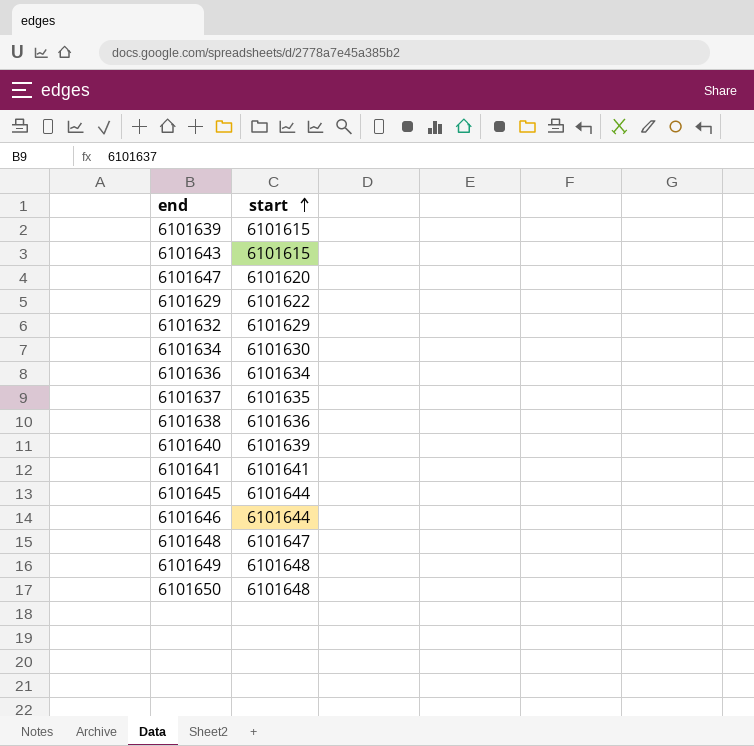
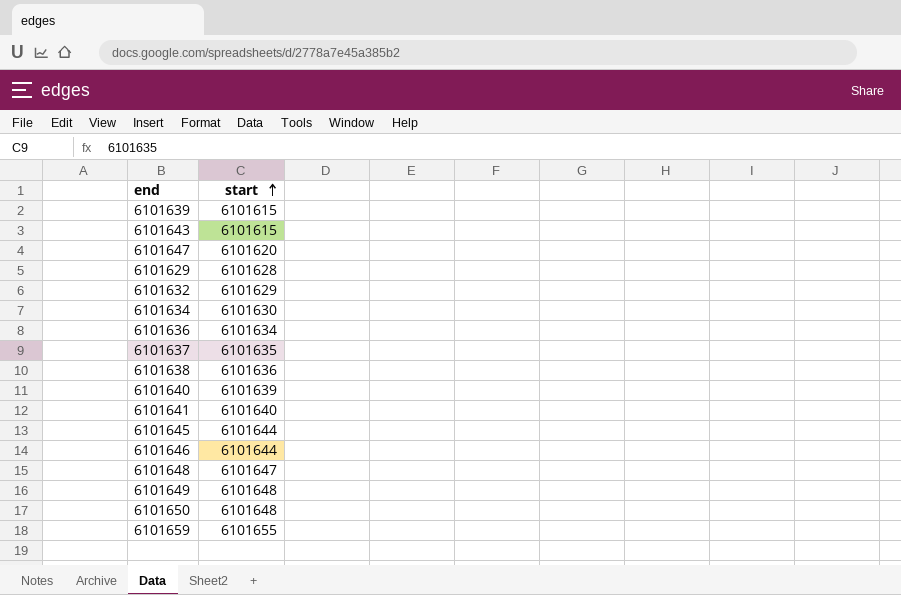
6101629 | start: 6101622 -> 6101628
6101641 | start: 6101641 -> 6101640
row 6101659: none -> 6101655

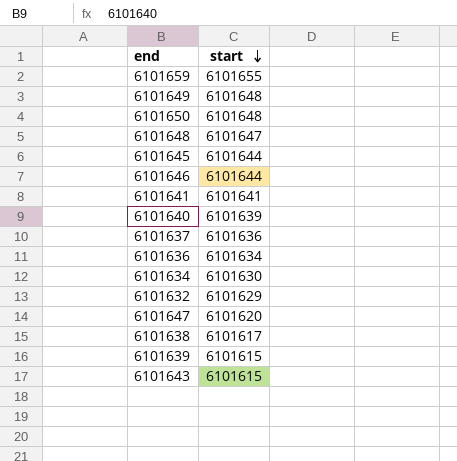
row order: start ascending -> start descending
row 6101629: 6101628 -> none
6101641 | start: 6101640 -> 6101641
6101637 | start: 6101635 -> 6101636
6101638 | start: 6101636 -> 6101617

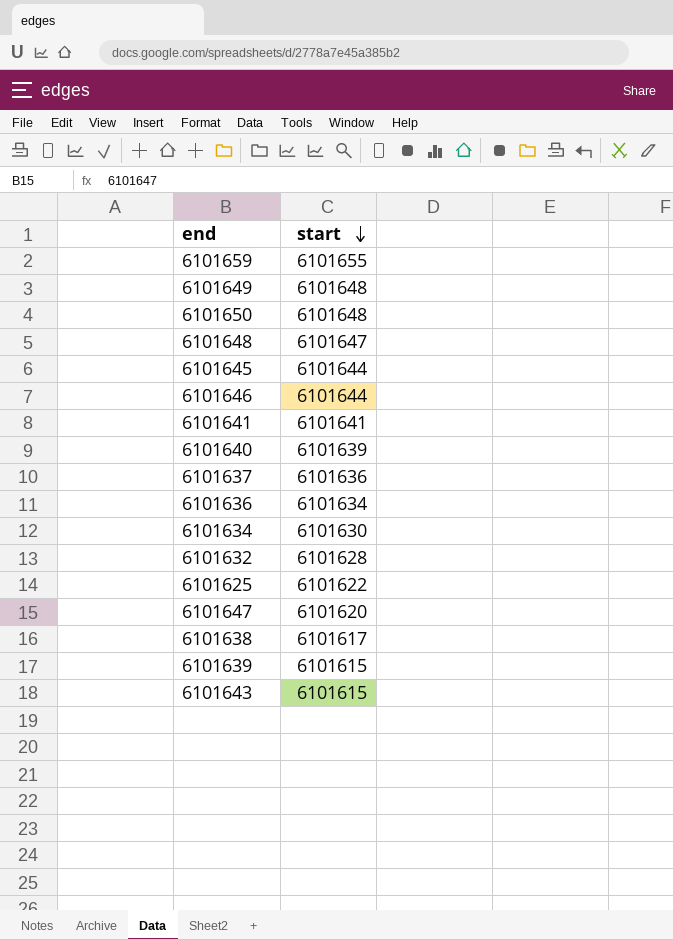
6101632 | start: 6101629 -> 6101628
row 6101625: none -> 6101622

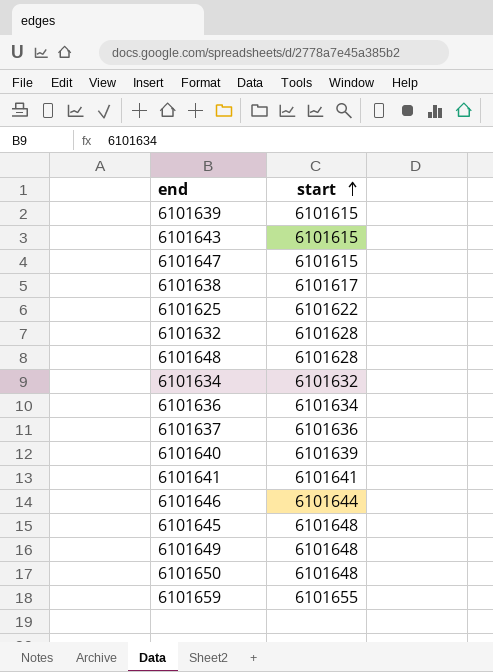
row order: start descending -> start ascending
6101647 | start: 6101620 -> 6101615
6101648 | start: 6101647 -> 6101628
6101634 | start: 6101630 -> 6101632
6101645 | start: 6101644 -> 6101648

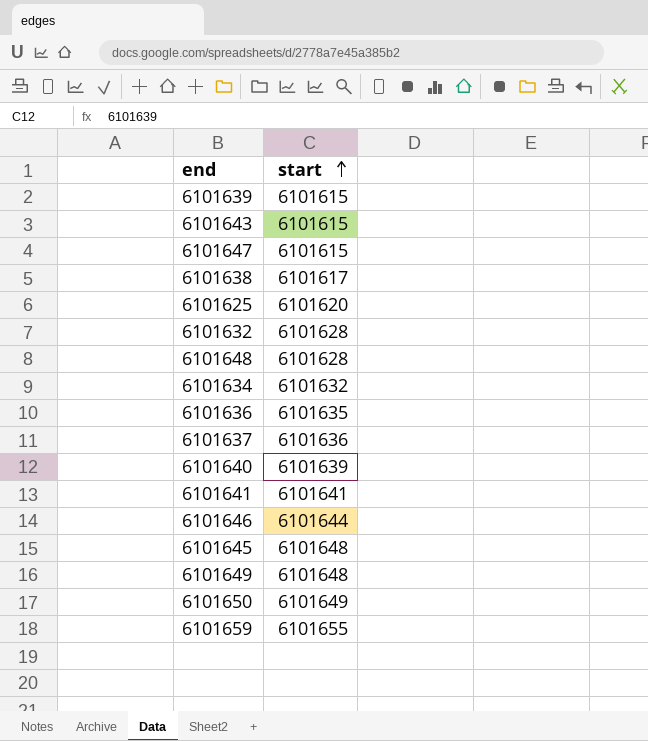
6101625 | start: 6101622 -> 6101620
6101636 | start: 6101634 -> 6101635
6101650 | start: 6101648 -> 6101649

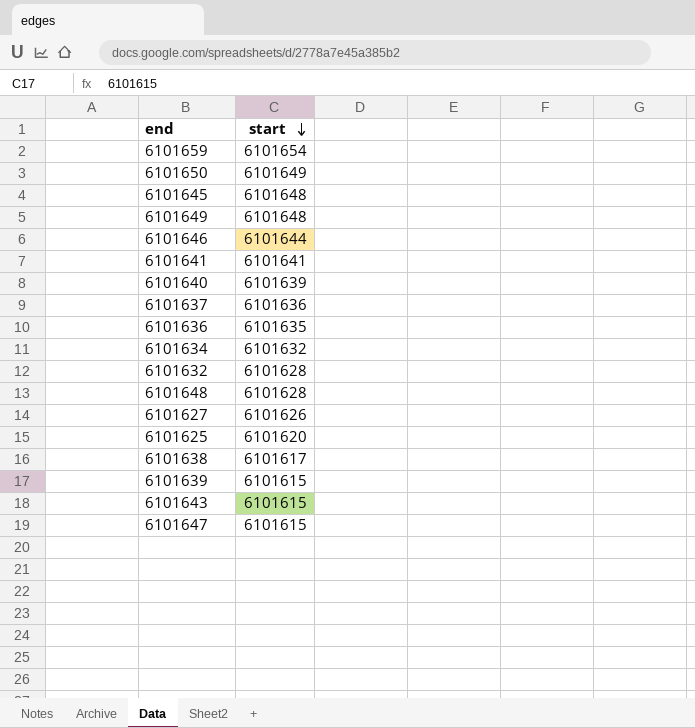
row order: start ascending -> start descending
6101659 | start: 6101655 -> 6101654
row 6101627: none -> 6101626

